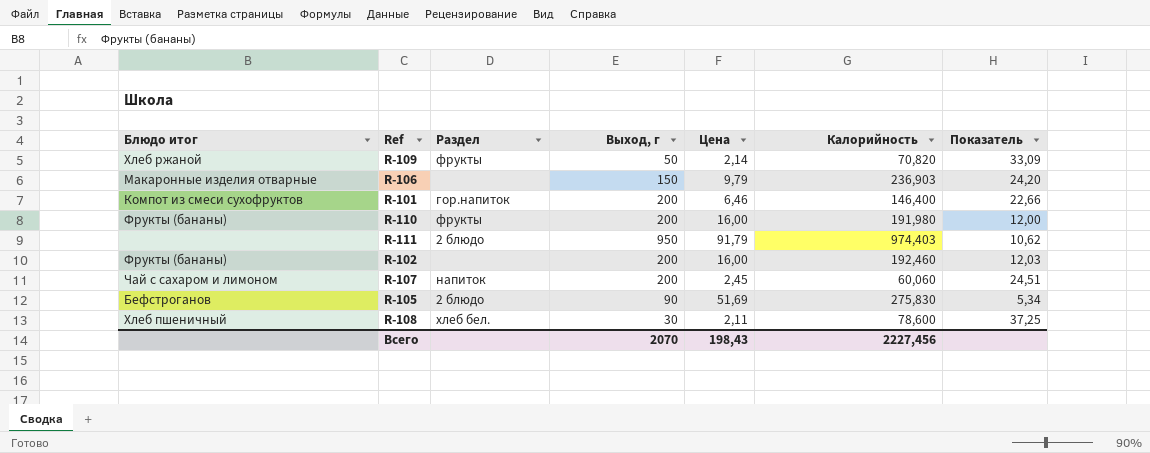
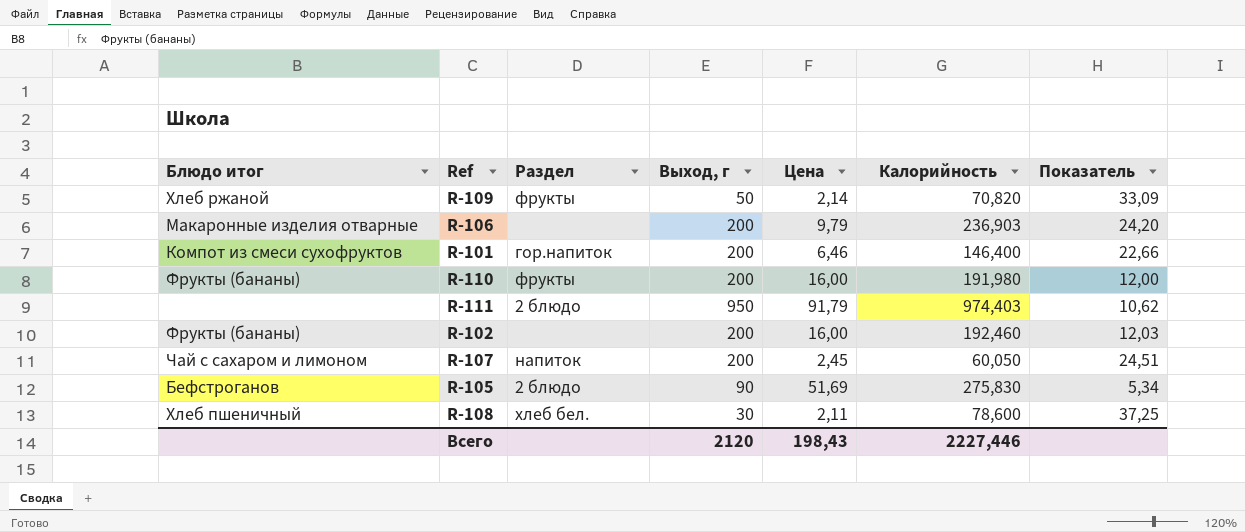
R-106 | Выход, г: 150 -> 200
R-107 | Калорийность: 60,060 -> 60,050
Всего | Выход, г: 2070 -> 2120
Всего | Калорийность: 2227,456 -> 2227,446

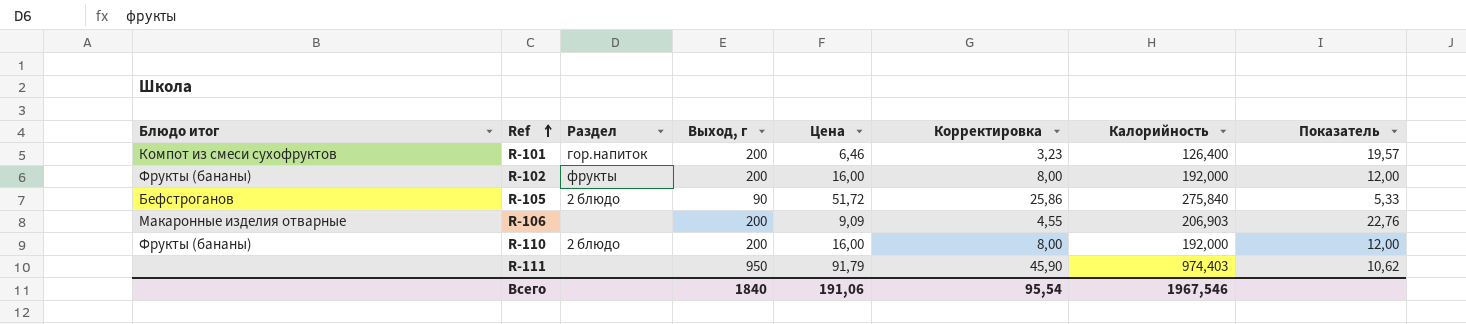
row order: none -> Ref ascending
column Корректировка | formula: none -> [Цена] * 0,5
row R-109: Хлеб ржаной | фрукты | 50 | 2,14 | 70,820 | 33,09 -> none
row R-107: Чай с сахаром и лимоном | напиток | 200 | 2,45 | 60,050 | 24,51 -> none
row R-108: Хлеб пшеничный | хлеб бел. | 30 | 2,11 | 78,600 | 37,25 -> none
R-101 | Калорийность: 146,400 -> 126,400
R-101 | Показатель: 22,66 -> 19,57
R-102 | Раздел: none -> фрукты
R-102 | Калорийность: 192,460 -> 192,000
R-102 | Показатель: 12,03 -> 12,00
R-105 | Цена: 51,69 -> 51,72
R-105 | Калорийность: 275,830 -> 275,840
R-105 | Показатель: 5,34 -> 5,33
R-106 | Цена: 9,79 -> 9,09
R-106 | Калорийность: 236,903 -> 206,903
R-106 | Показатель: 24,20 -> 22,76
R-110 | Раздел: фрукты -> 2 блюдо
R-110 | Калорийность: 191,980 -> 192,000
R-111 | Раздел: 2 блюдо -> none
Всего | Выход, г: 2120 -> 1840
Всего | Цена: 198,43 -> 191,06
Всего | Калорийность: 2227,446 -> 1967,546

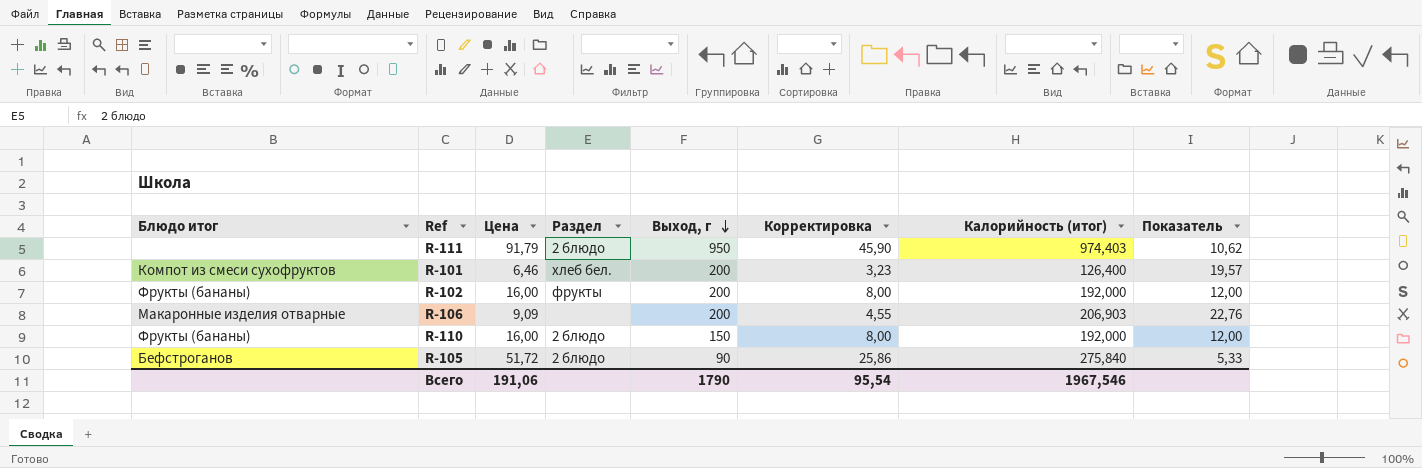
row order: Ref ascending -> Выход, г descending
column Цена | position: 5 -> 3
column name: Калорийность -> Калорийность (итог)
R-111 | Раздел: none -> 2 блюдо
R-101 | Раздел: гор.напиток -> хлеб бел.
R-110 | Выход, г: 200 -> 150
Всего | Выход, г: 1840 -> 1790

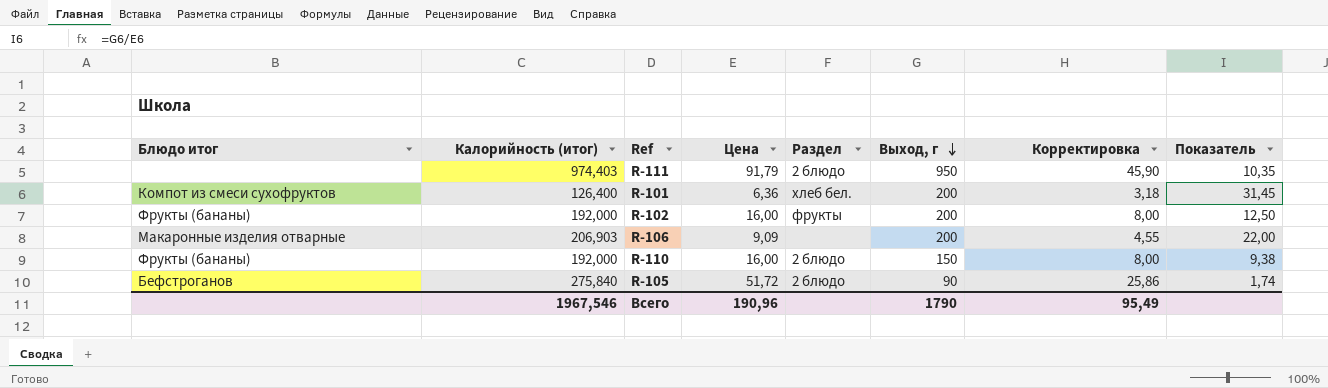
column Калорийность (итог) | position: 7 -> 2
column Показатель | formula: [Калорийность (итог)] / [Цена] -> [Выход, г] / [Цена]
R-101 | Цена: 6,46 -> 6,36
R-101 | Корректировка: 3,23 -> 3,18
Всего | Цена: 191,06 -> 190,96
Всего | Корректировка: 95,54 -> 95,49

